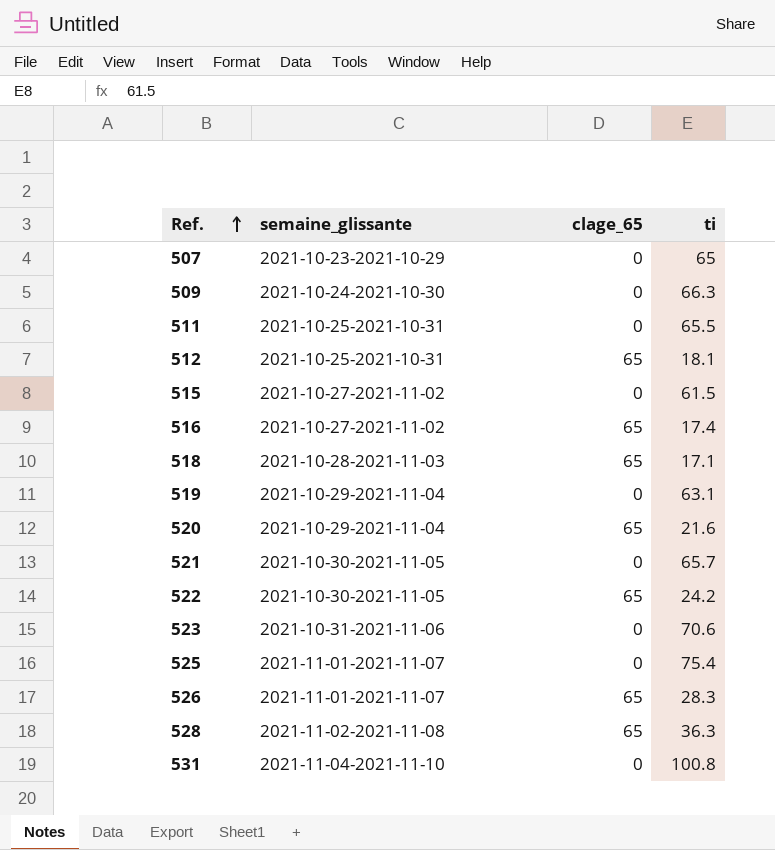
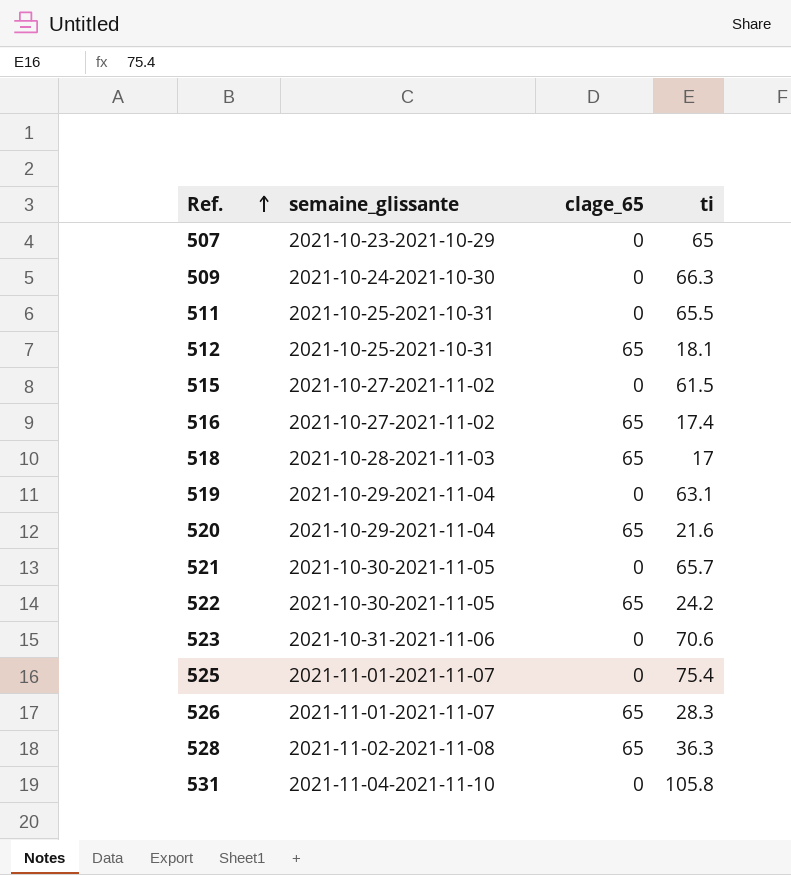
518 | ti: 17.1 -> 17
531 | ti: 100.8 -> 105.8

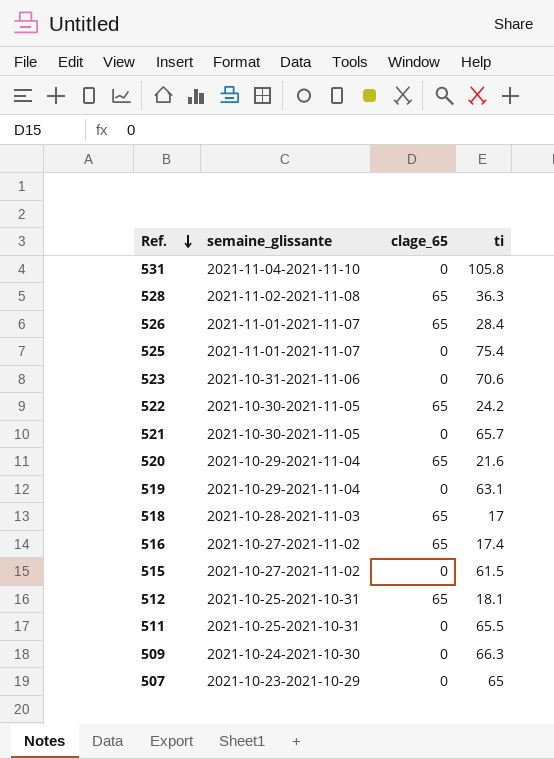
row order: Ref. ascending -> Ref. descending
526 | ti: 28.3 -> 28.4

